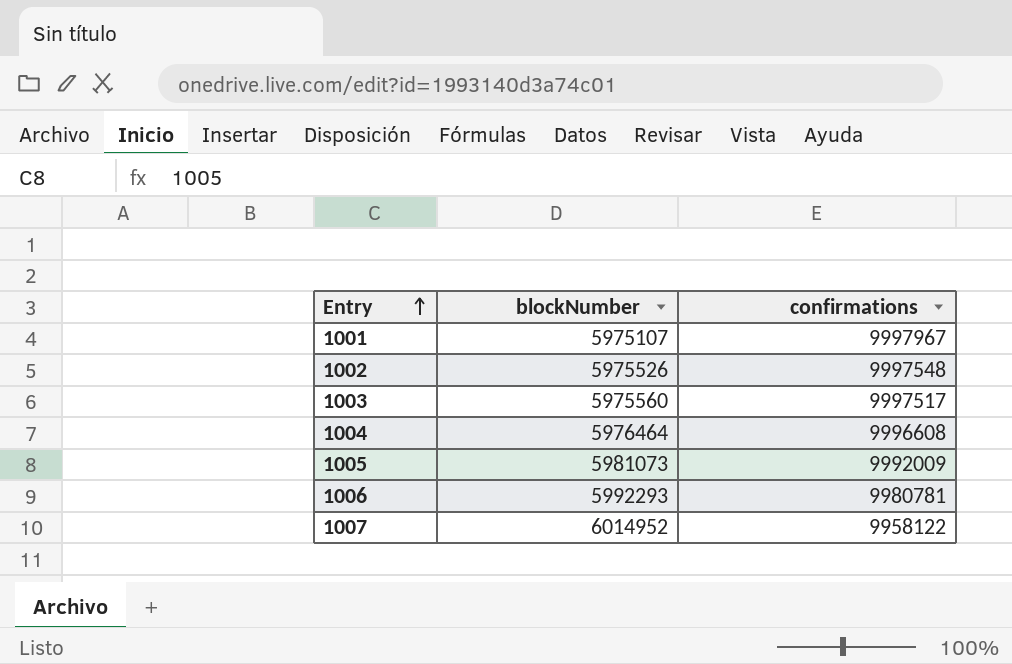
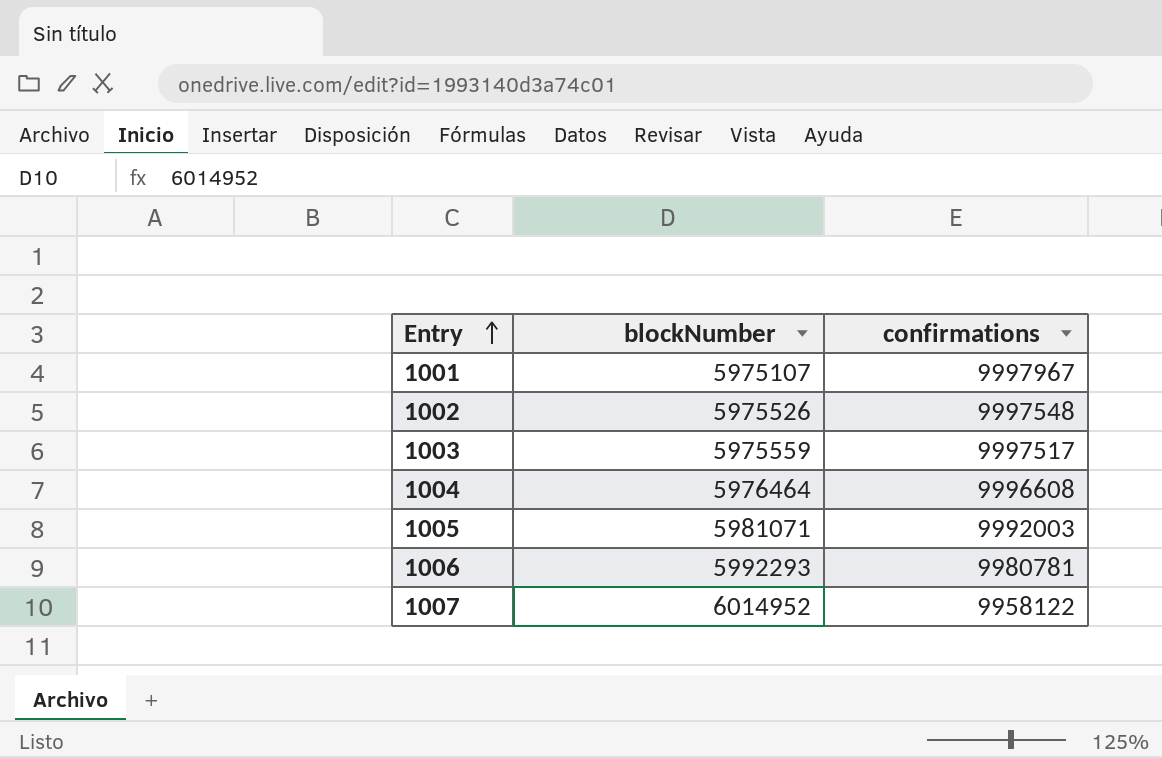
1003 | blockNumber: 5975560 -> 5975559
1005 | blockNumber: 5981073 -> 5981071
1005 | confirmations: 9992009 -> 9992003

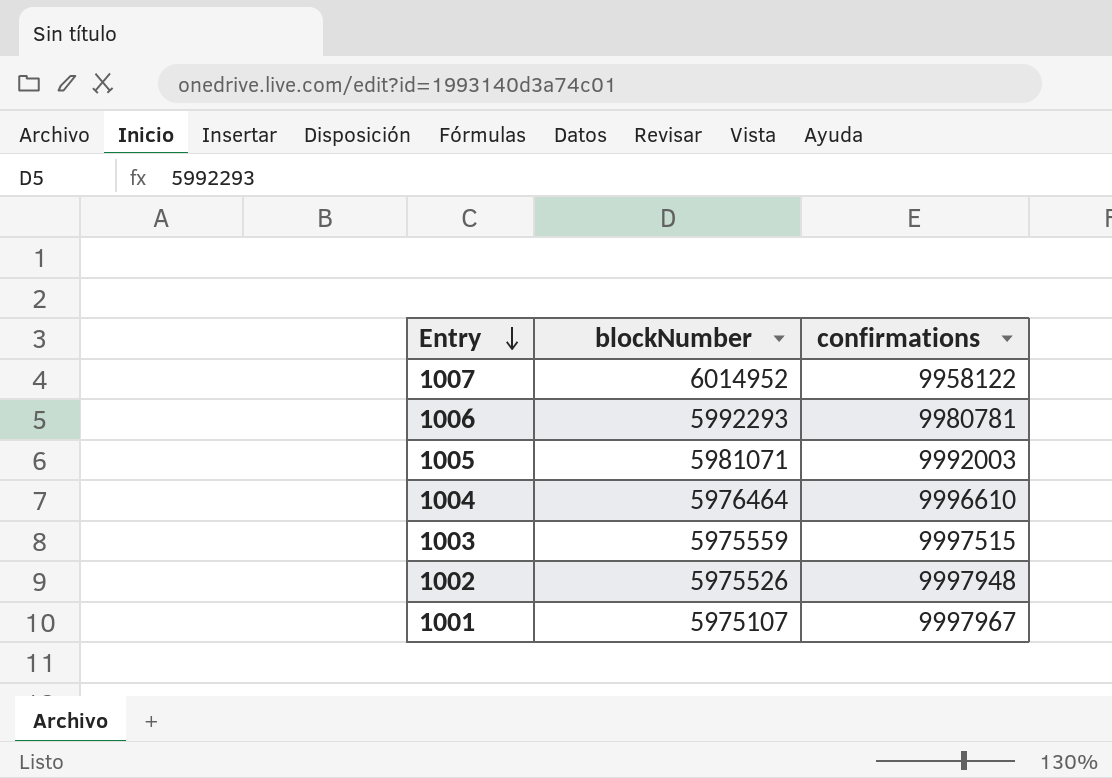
row order: Entry ascending -> Entry descending
1004 | confirmations: 9996608 -> 9996610
1003 | confirmations: 9997517 -> 9997515
1002 | confirmations: 9997548 -> 9997948

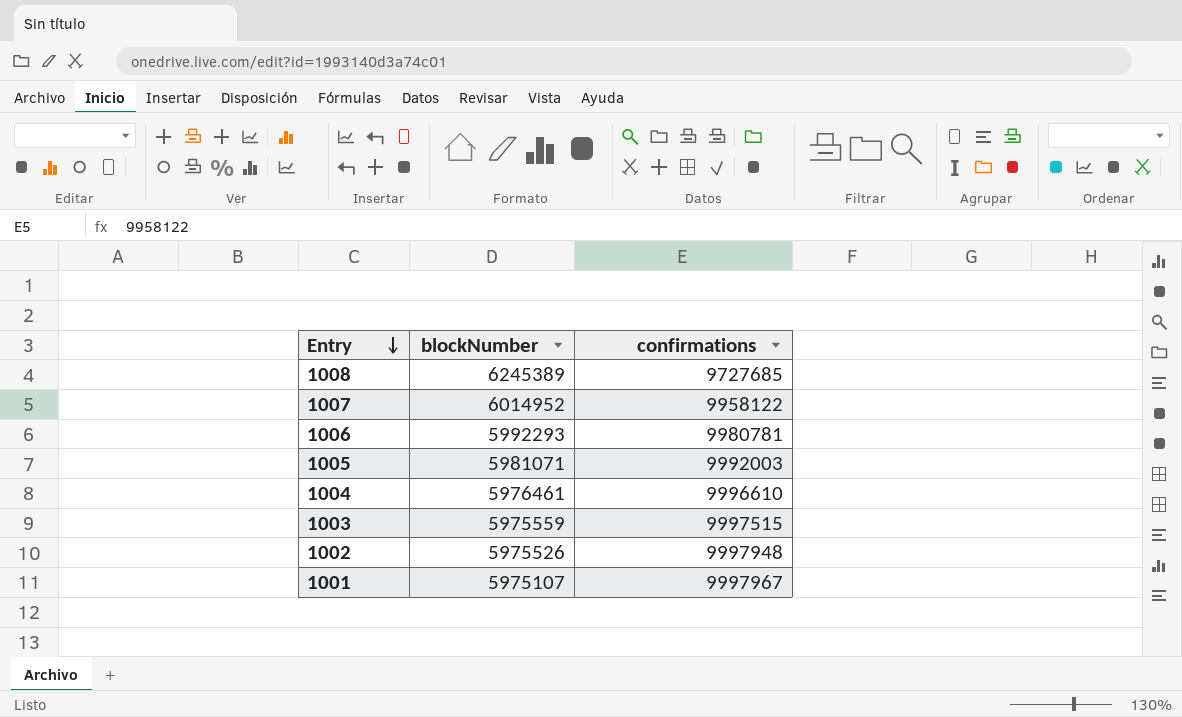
row 1008: none -> 6245389 | 9727685
1004 | blockNumber: 5976464 -> 5976461

